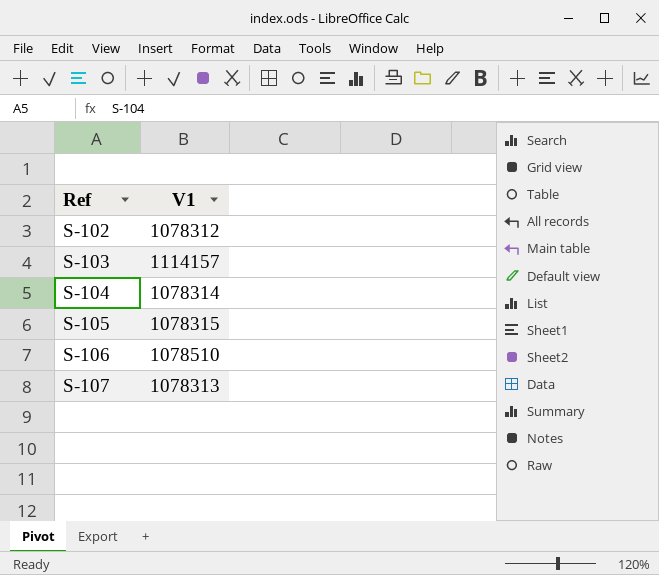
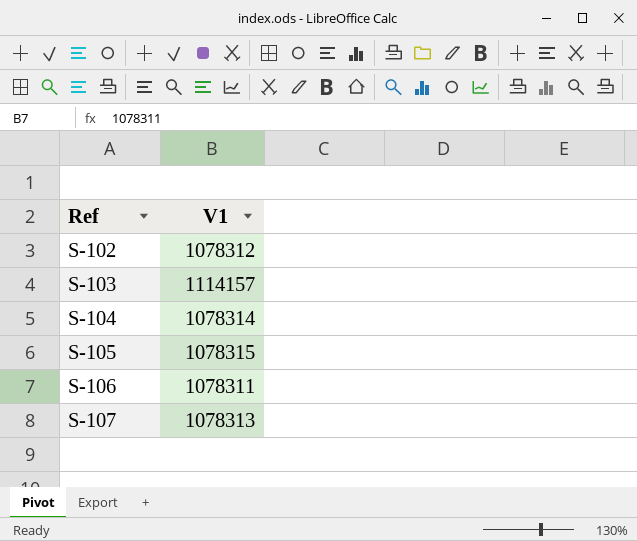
S-106 | V1: 1078510 -> 1078311

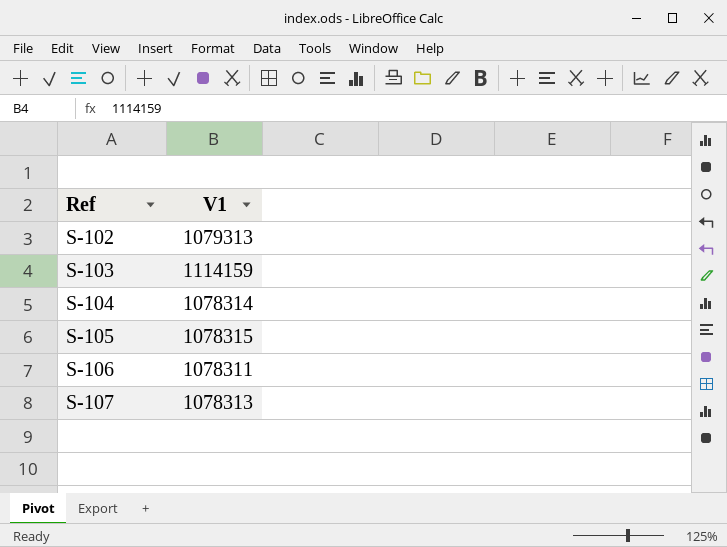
S-102 | V1: 1078312 -> 1079313
S-103 | V1: 1114157 -> 1114159

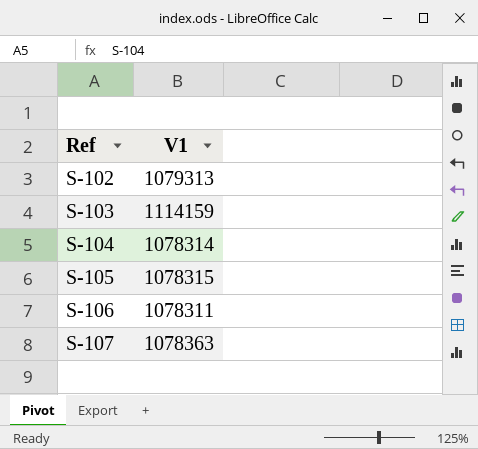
S-107 | V1: 1078313 -> 1078363

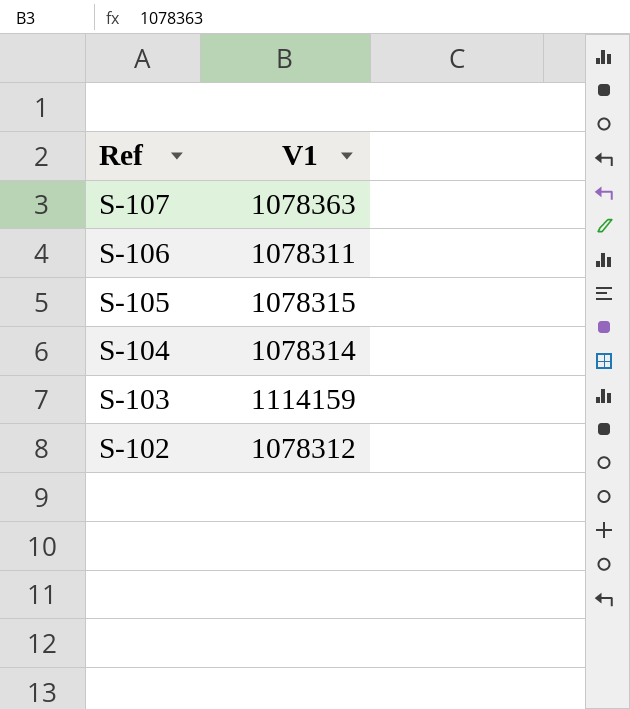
row order: Ref ascending -> Ref descending
S-102 | V1: 1079313 -> 1078312

